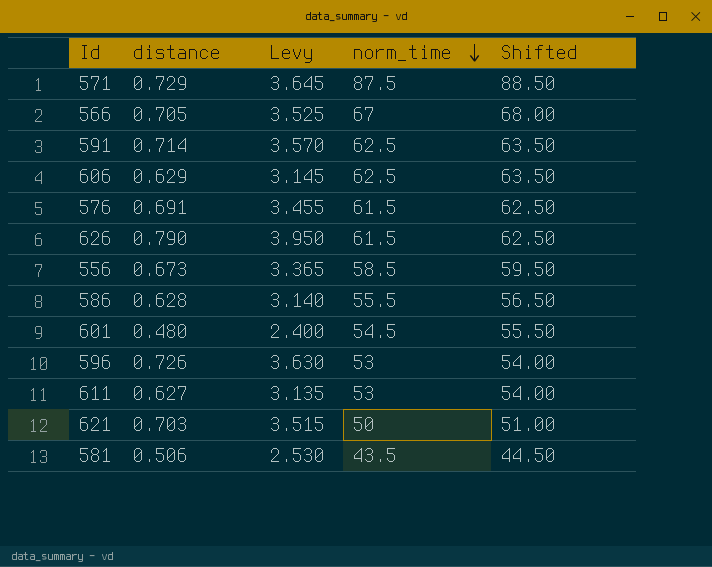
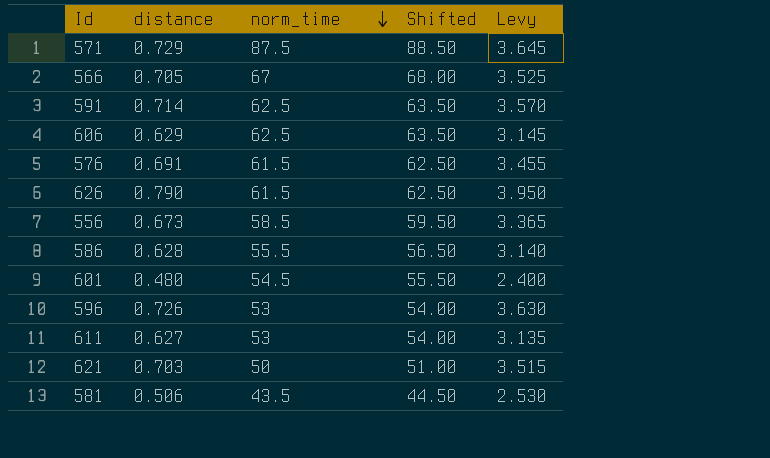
column Levy | position: 3 -> 5

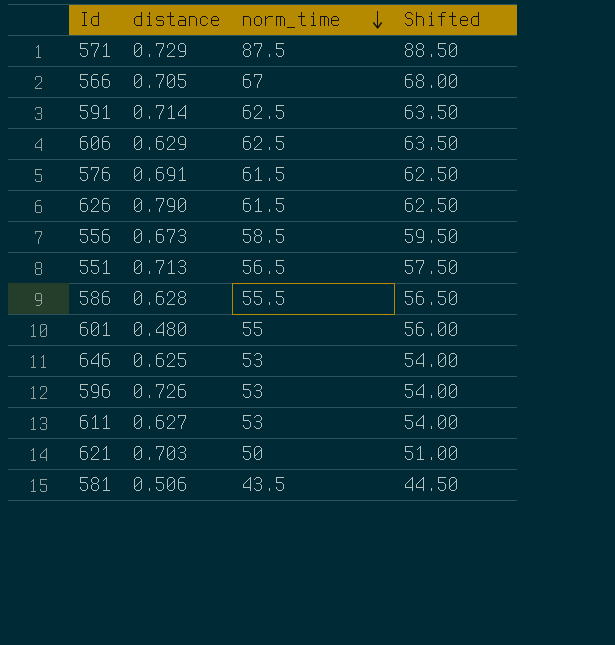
column Levy | formula: [distance] * 5 -> none
row 551: none -> 0.713 | 56.5 | 57.50
601 | norm_time: 54.5 -> 55
601 | Shifted: 55.50 -> 56.00
row 646: none -> 0.625 | 53 | 54.00

